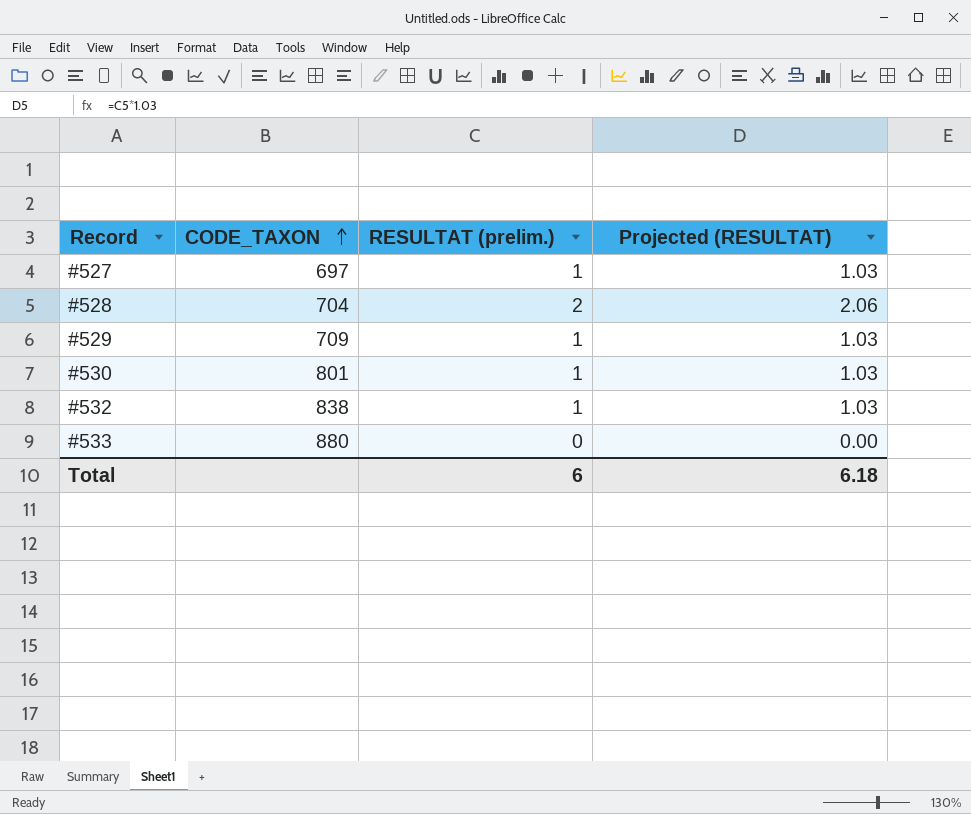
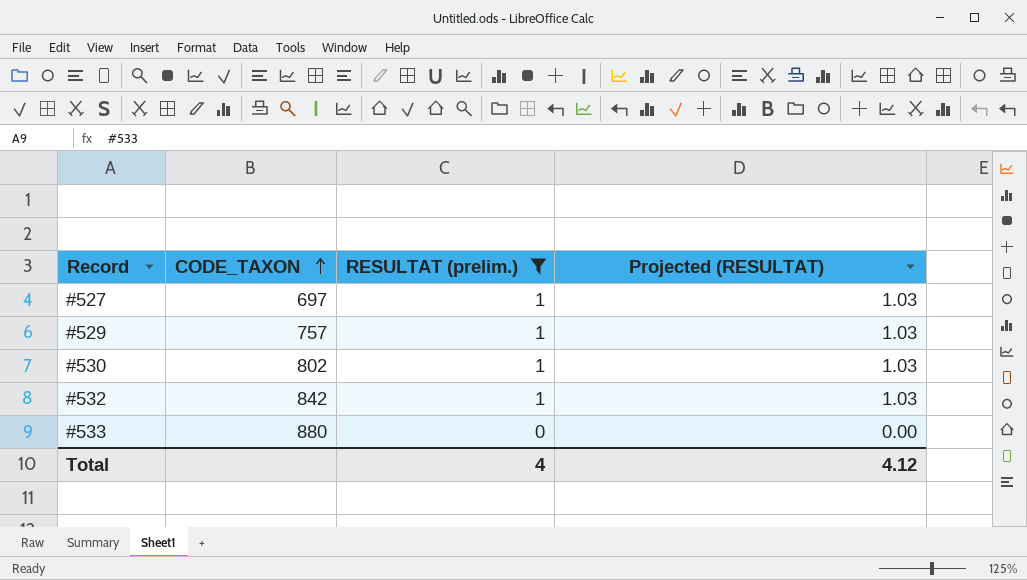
filter: none -> RESULTAT (prelim.) != 2
#529 | CODE_TAXON: 709 -> 757
#530 | CODE_TAXON: 801 -> 802
#532 | CODE_TAXON: 838 -> 842
Total | RESULTAT (prelim.): 6 -> 4
Total | Projected (RESULTAT): 6.18 -> 4.12

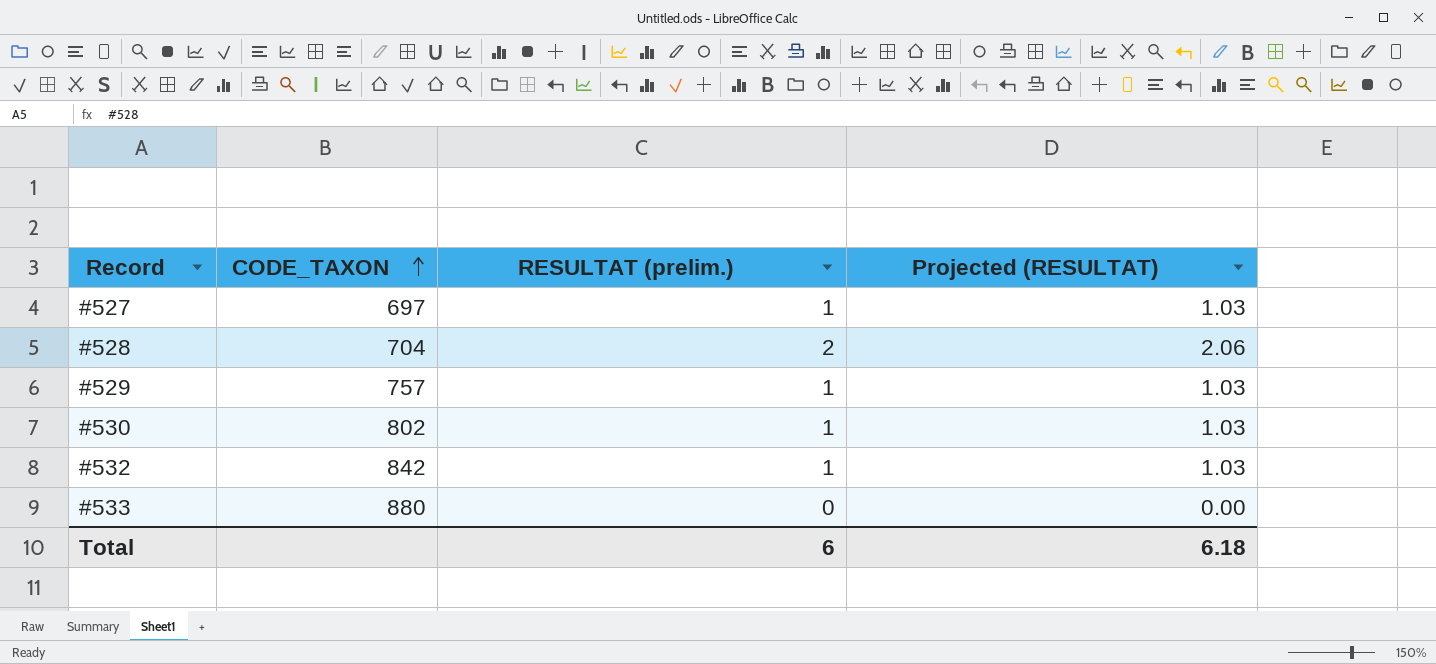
filter: RESULTAT (prelim.) != 2 -> none
Total | RESULTAT (prelim.): 4 -> 6
Total | Projected (RESULTAT): 4.12 -> 6.18

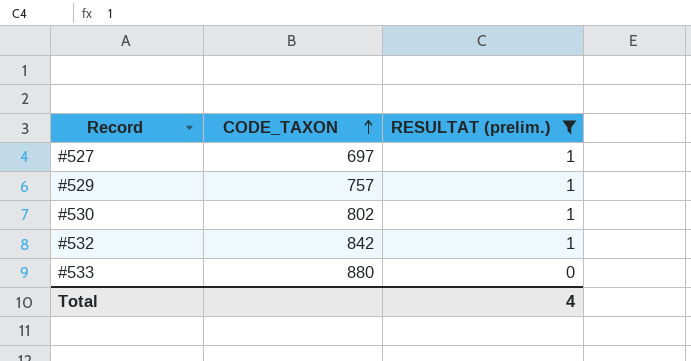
filter: none -> RESULTAT (prelim.) != 2
column Projected (RESULTAT) | formula: [RESULTAT (prelim.)] * 1.03 -> none
Total | RESULTAT (prelim.): 6 -> 4

